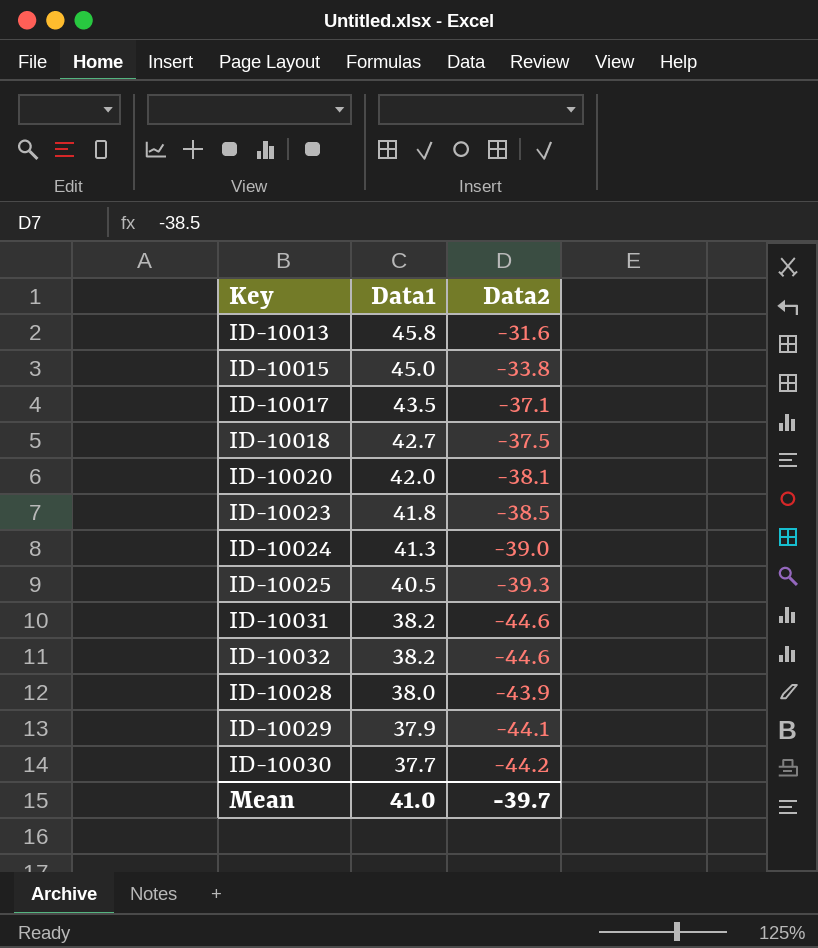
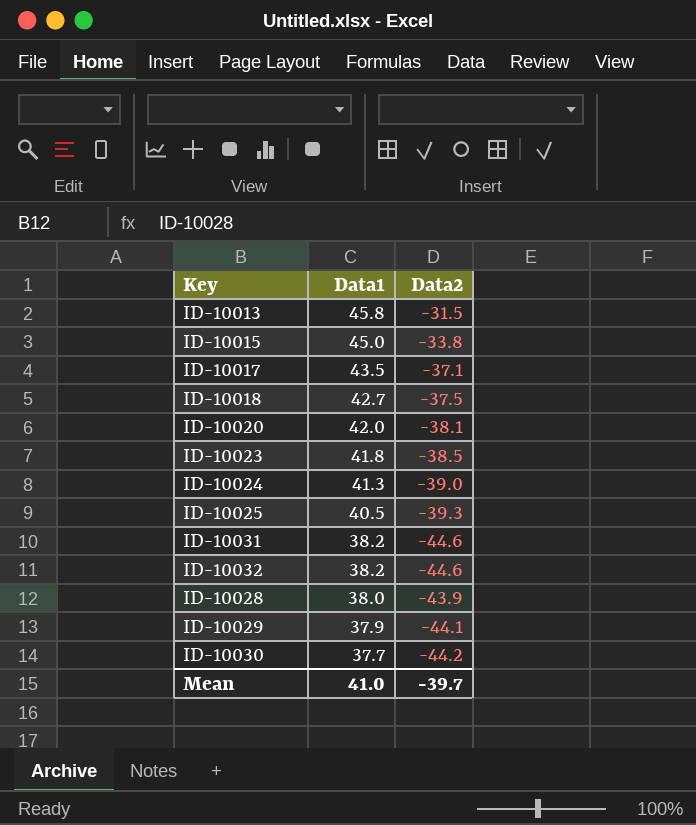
ID-10013 | Data2: -31.6 -> -31.5

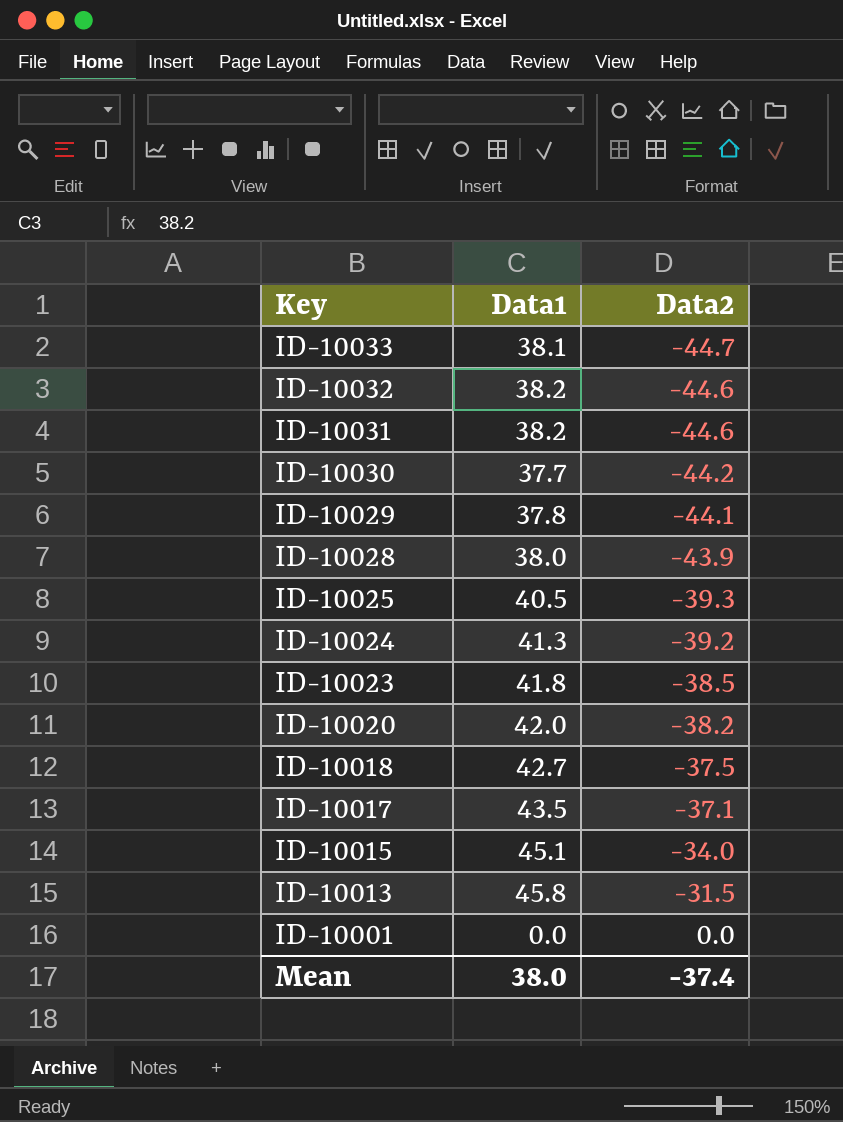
row order: Data1 descending -> Key descending
row ID-10033: none -> 38.1 | -44.7
ID-10029 | Data1: 37.9 -> 37.8
ID-10024 | Data2: -39.0 -> -39.2
ID-10020 | Data2: -38.1 -> -38.2
ID-10015 | Data1: 45.0 -> 45.1
ID-10015 | Data2: -33.8 -> -34.0
row ID-10001: none -> 0.0 | 0.0
Mean | Data1: 41.0 -> 38.0
Mean | Data2: -39.7 -> -37.4

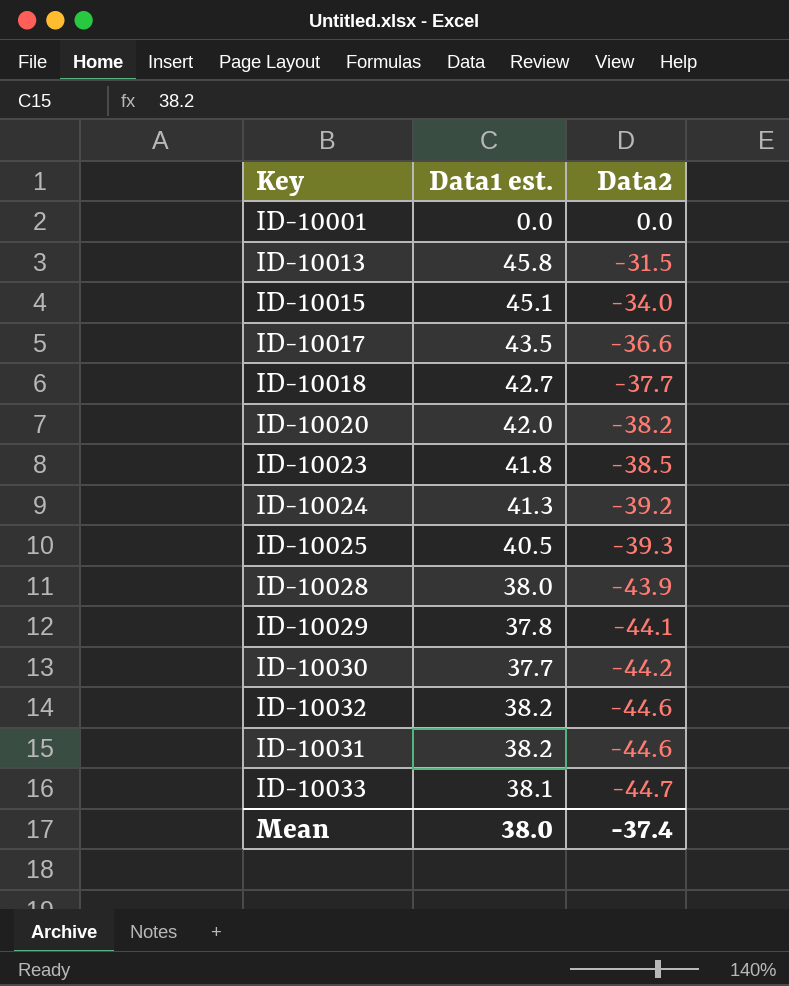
row order: Key descending -> Data2 descending
column name: Data1 -> Data1 est.
ID-10017 | Data2: -37.1 -> -36.6
ID-10018 | Data2: -37.5 -> -37.7

